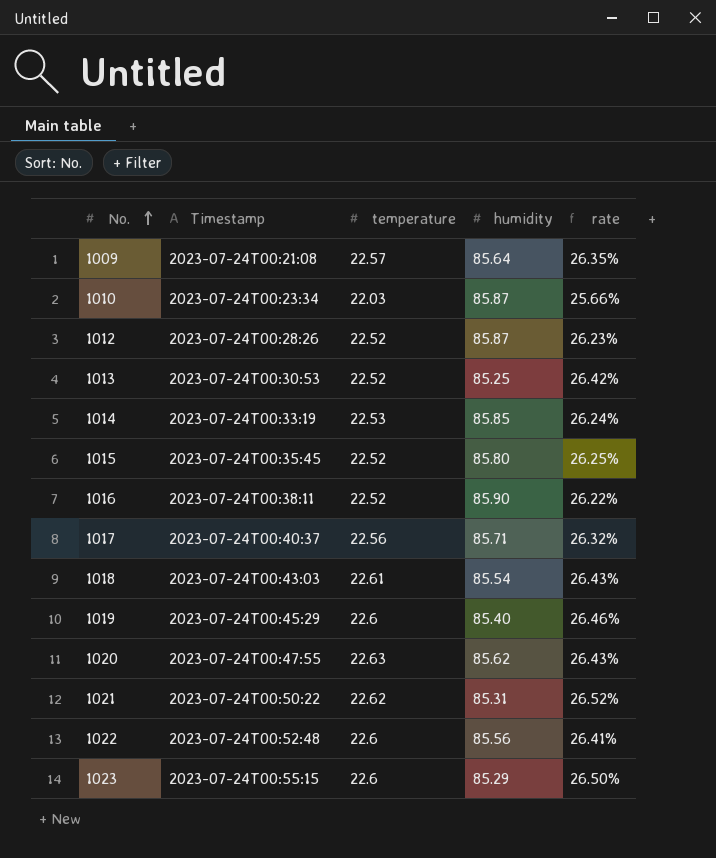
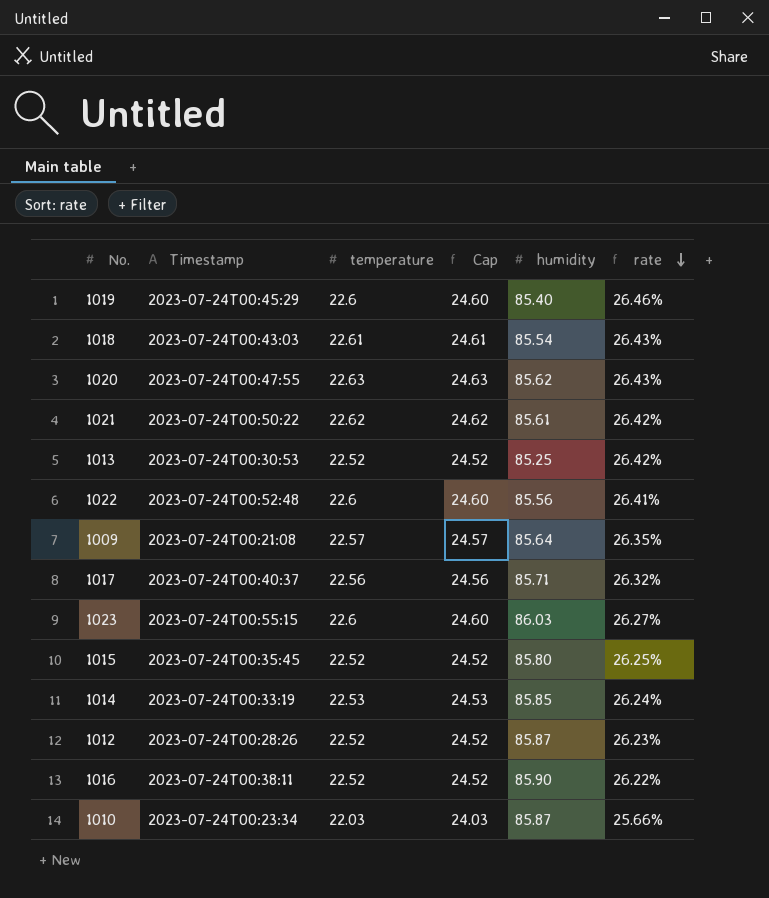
row order: No. ascending -> rate descending
column Cap | formula: none -> [temperature] + 2
1021 | humidity: 85.31 -> 85.61
1021 | rate: 26.52% -> 26.42%
1023 | humidity: 85.29 -> 86.03
1023 | rate: 26.50% -> 26.27%

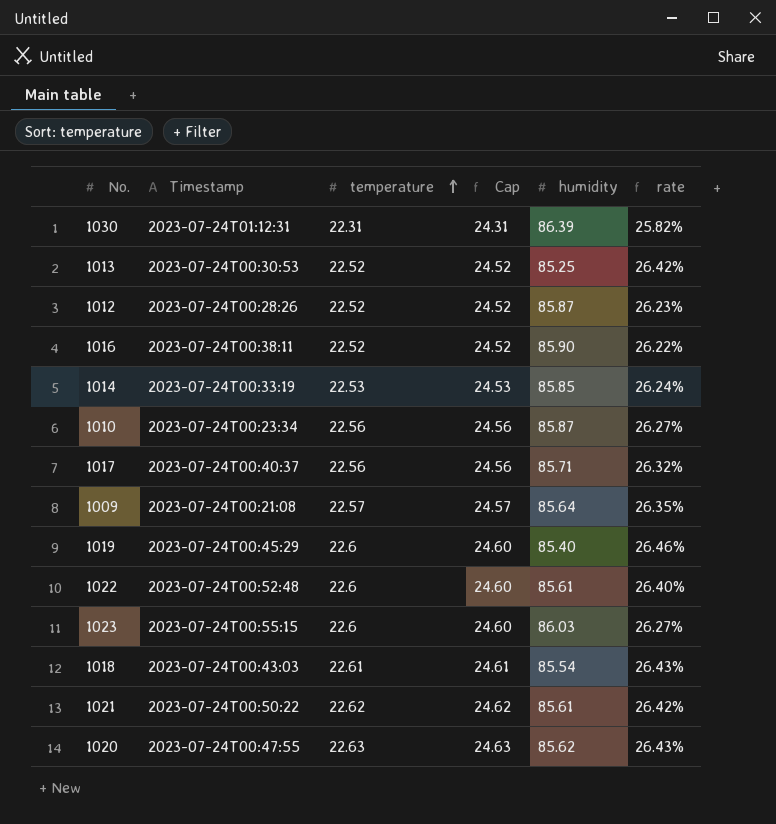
row order: rate descending -> temperature ascending
row 1015: 2023-07-24T00:35:45 | 22.52 | 24.52 | 85.80 | 26.25% -> none
row 1030: none -> 2023-07-24T01:12:31 | 22.31 | 24.31 | 86.39 | 25.82%
1010 | temperature: 22.03 -> 22.56
1010 | Cap: 24.03 -> 24.56
1010 | rate: 25.66% -> 26.27%
1022 | humidity: 85.56 -> 85.61
1022 | rate: 26.41% -> 26.40%

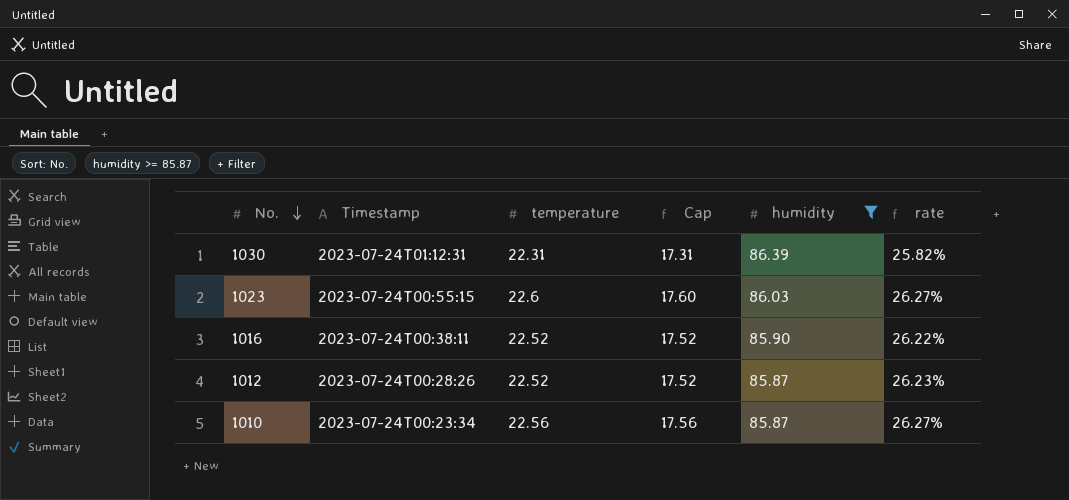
filter: none -> humidity >= 85.87
row order: temperature ascending -> No. descending
column Cap | formula: [temperature] + 2 -> [temperature] - 5

